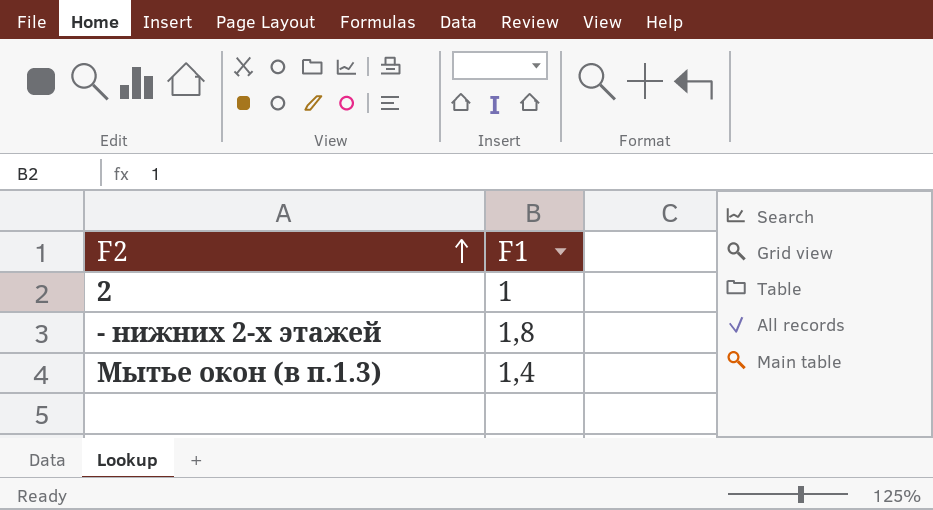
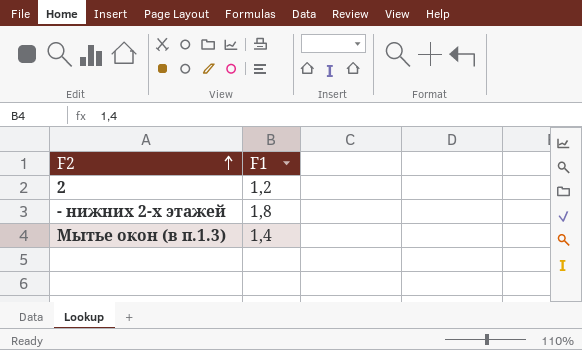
2 | F1: 1 -> 1,2

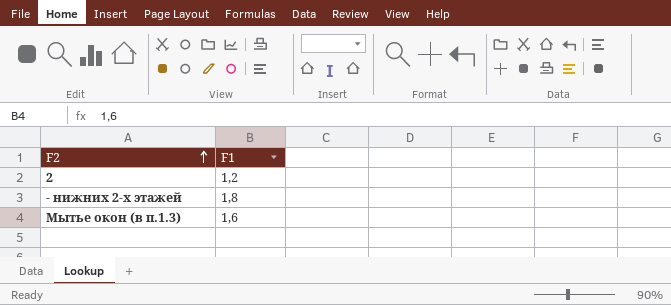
Мытье окон (в п.1.3) | F1: 1,4 -> 1,6

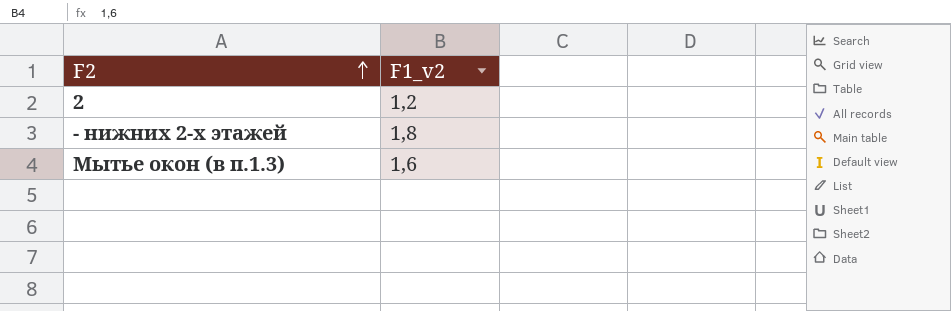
column name: F1 -> F1_v2

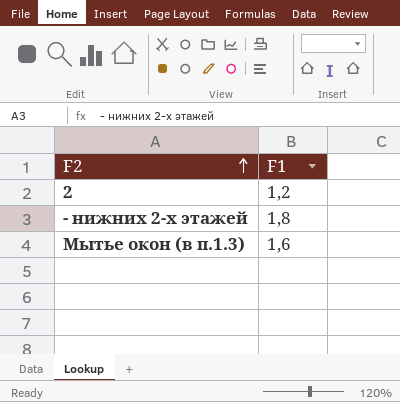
column name: F1_v2 -> F1

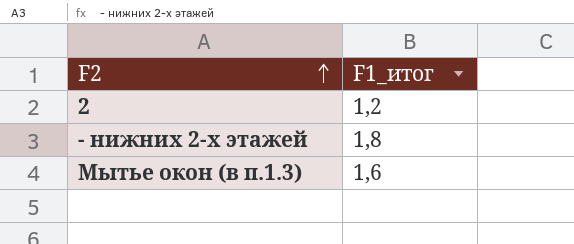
column name: F1 -> F1_итог

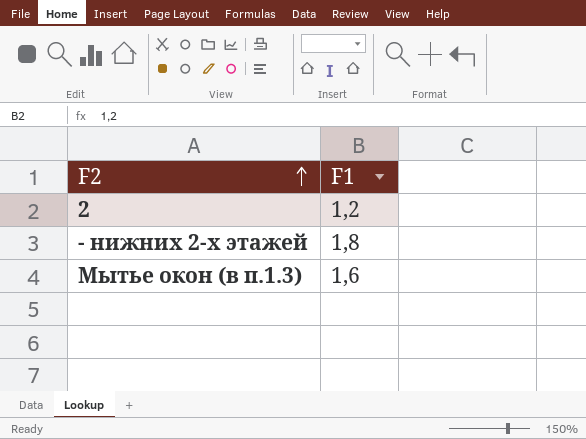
column name: F1_итог -> F1

